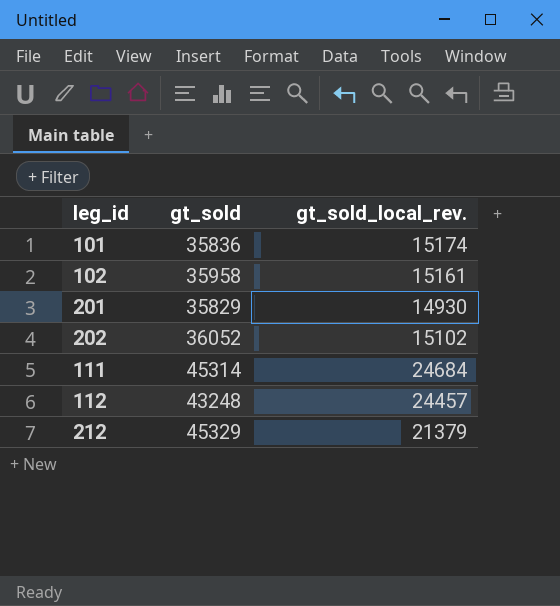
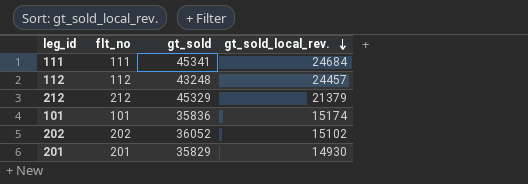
row order: none -> gt_sold_local_rev. descending
column flt_no | position: none -> 2
row 102: 35958 | 15161 -> none
111 | gt_sold: 45314 -> 45341

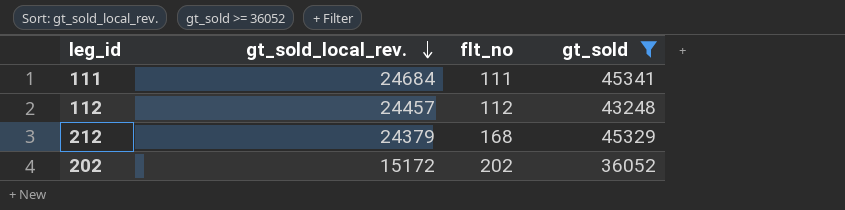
filter: none -> gt_sold >= 36052
column gt_sold_local_rev. | position: 4 -> 2
212 | gt_sold_local_rev.: 21379 -> 24379
212 | flt_no: 212 -> 168
202 | gt_sold_local_rev.: 15102 -> 15172

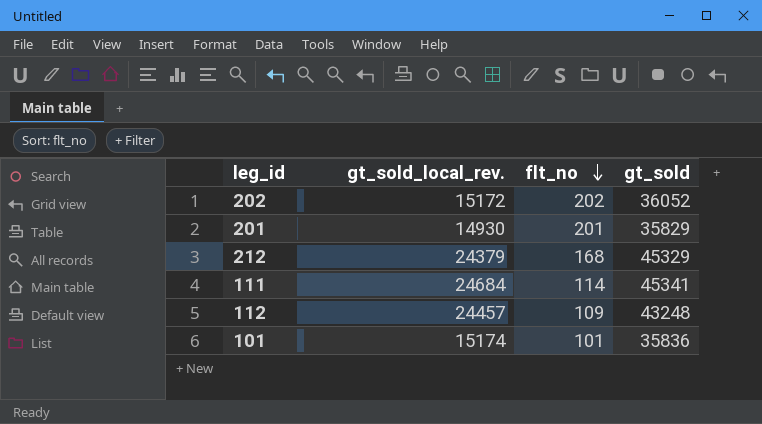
filter: gt_sold >= 36052 -> none
row order: gt_sold_local_rev. descending -> flt_no descending
111 | flt_no: 111 -> 114
112 | flt_no: 112 -> 109

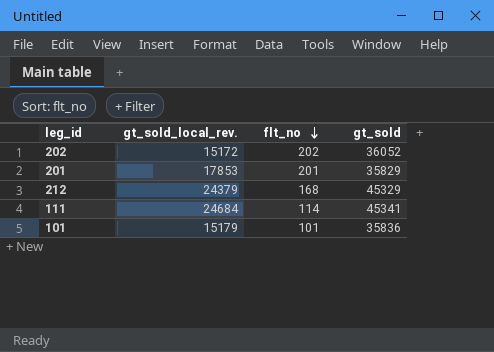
row 112: 24457 | 109 | 43248 -> none
201 | gt_sold_local_rev.: 14930 -> 17853
101 | gt_sold_local_rev.: 15174 -> 15179

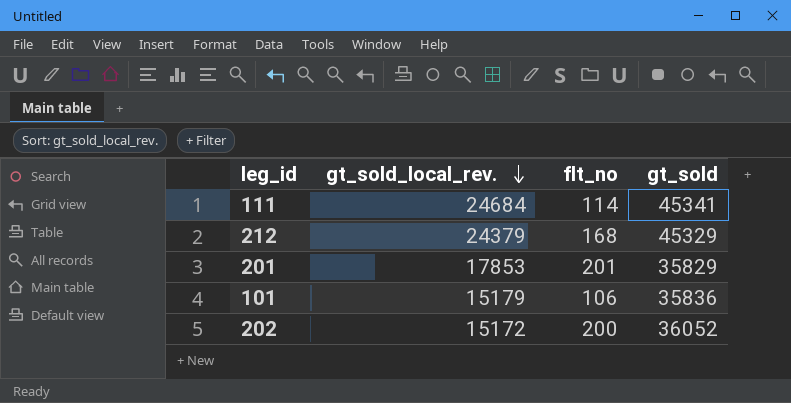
row order: flt_no descending -> gt_sold_local_rev. descending
101 | flt_no: 101 -> 106
202 | flt_no: 202 -> 200

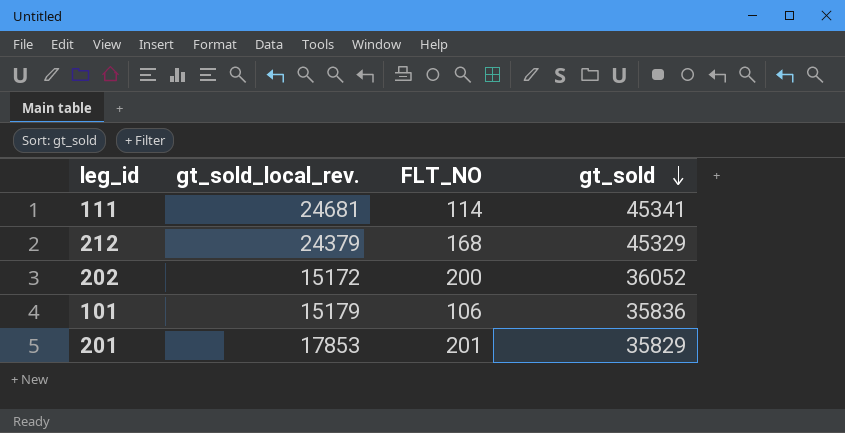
row order: gt_sold_local_rev. descending -> gt_sold descending
column name: flt_no -> FLT_NO
111 | gt_sold_local_rev.: 24684 -> 24681

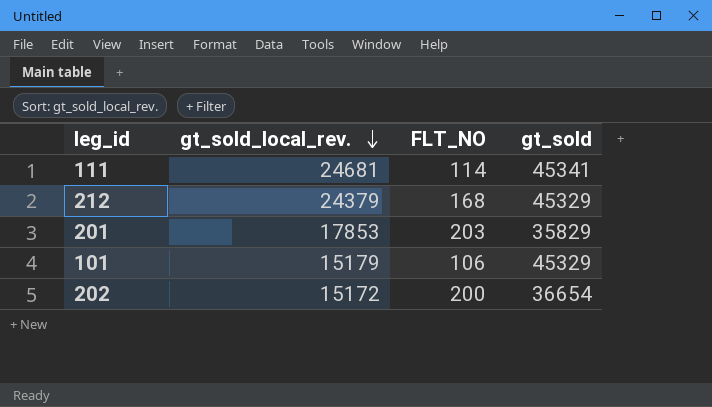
row order: gt_sold descending -> gt_sold_local_rev. descending
201 | FLT_NO: 201 -> 203
101 | gt_sold: 35836 -> 45329
202 | gt_sold: 36052 -> 36654

